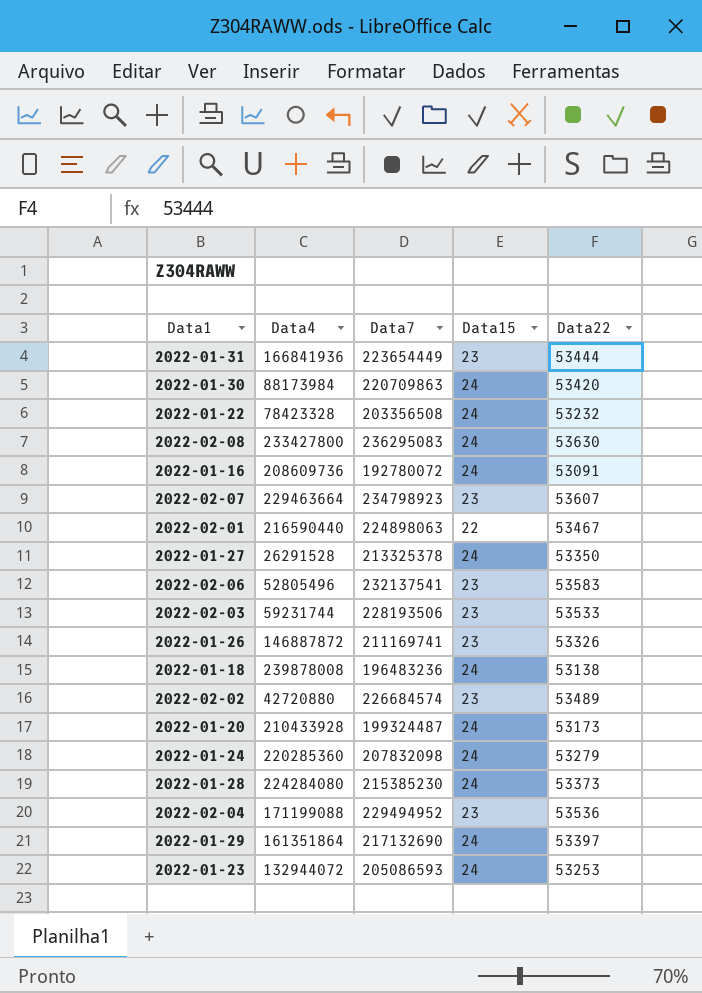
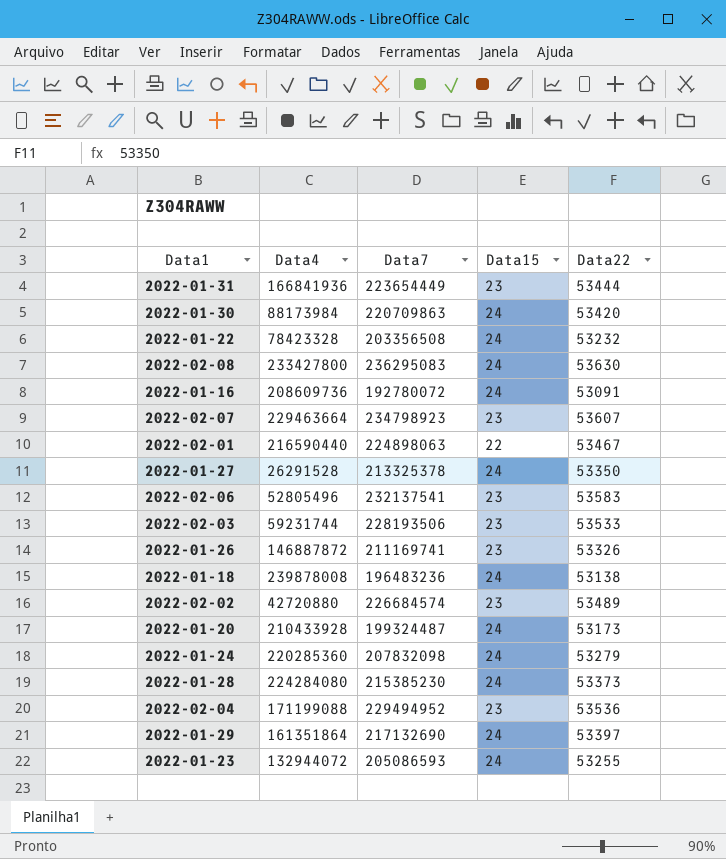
2022-01-23 | Data22: 53253 -> 53255

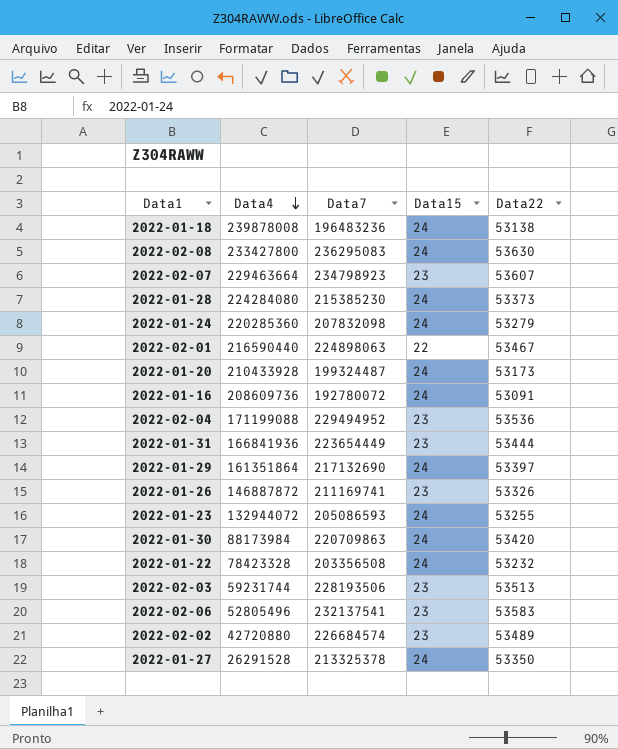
row order: none -> Data4 descending
2022-02-03 | Data22: 53533 -> 53513

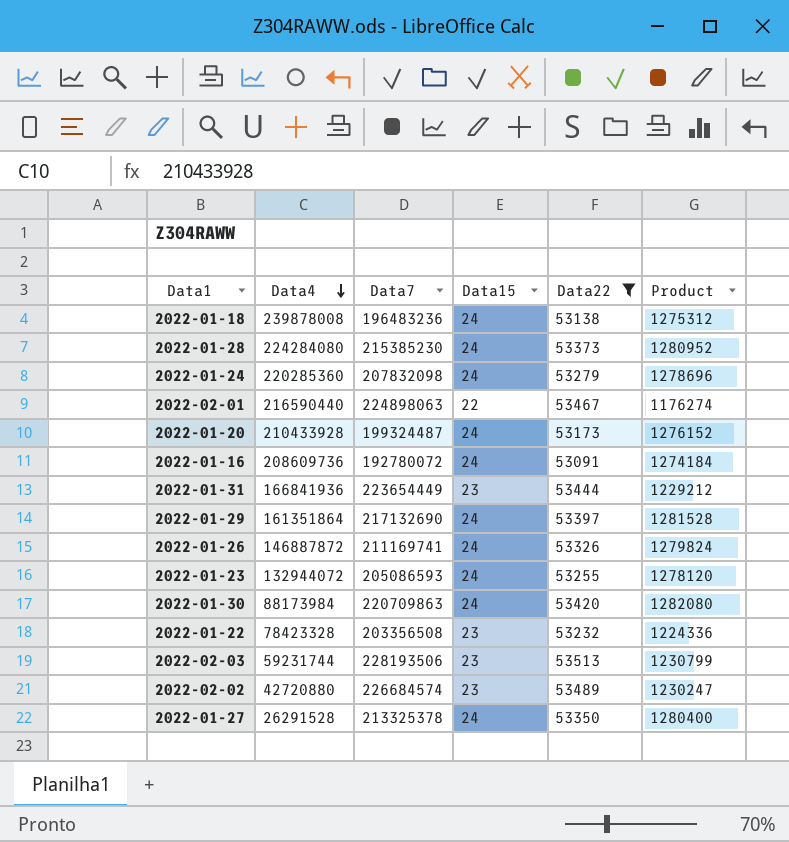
filter: none -> Data22 <= 53513
column Product | formula: none -> [Data15] * [Data22]
2022-01-26 | Data15: 23 -> 24
2022-01-22 | Data15: 24 -> 23

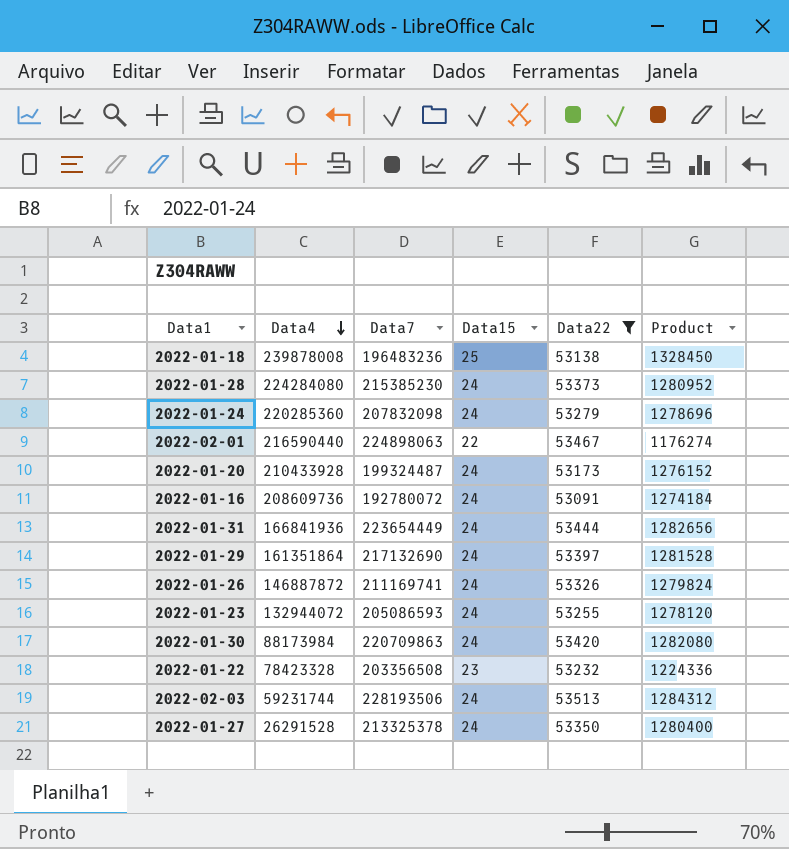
row 2022-02-02: 42720880 | 226684574 | 23 | 53489 | 1230247 -> none
2022-01-18 | Data15: 24 -> 25
2022-01-18 | Product: 1275312 -> 1328450
2022-01-31 | Data15: 23 -> 24
2022-01-31 | Product: 1229212 -> 1282656
2022-02-03 | Data15: 23 -> 24
2022-02-03 | Product: 1230799 -> 1284312

